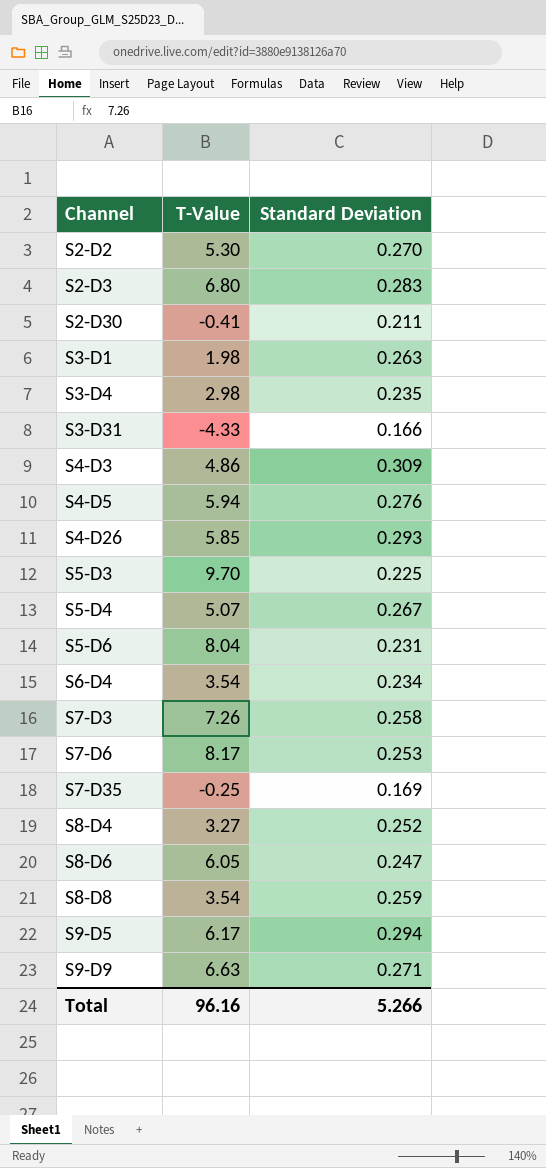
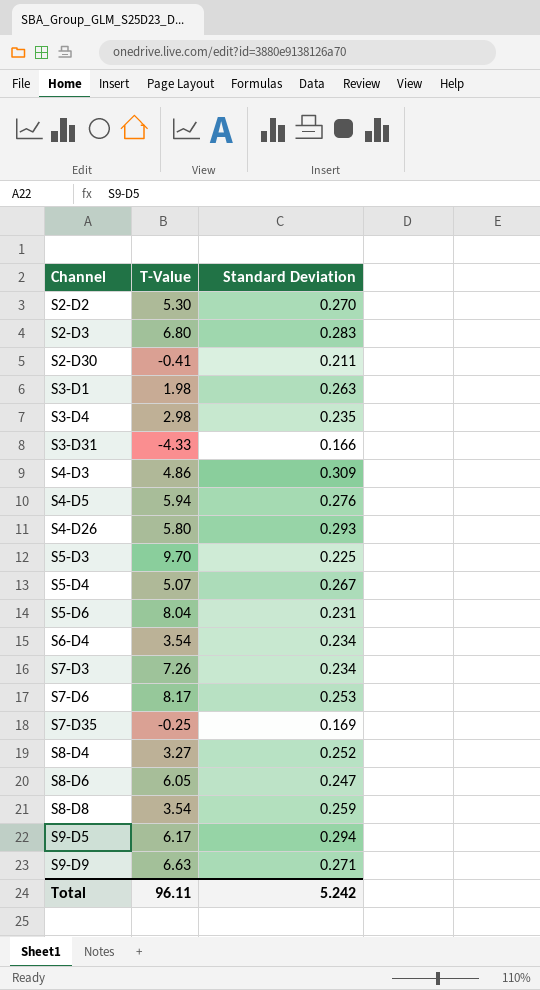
S4-D26 | T-Value: 5.85 -> 5.80
S7-D3 | Standard Deviation: 0.258 -> 0.234
Total | T-Value: 96.16 -> 96.11
Total | Standard Deviation: 5.266 -> 5.242

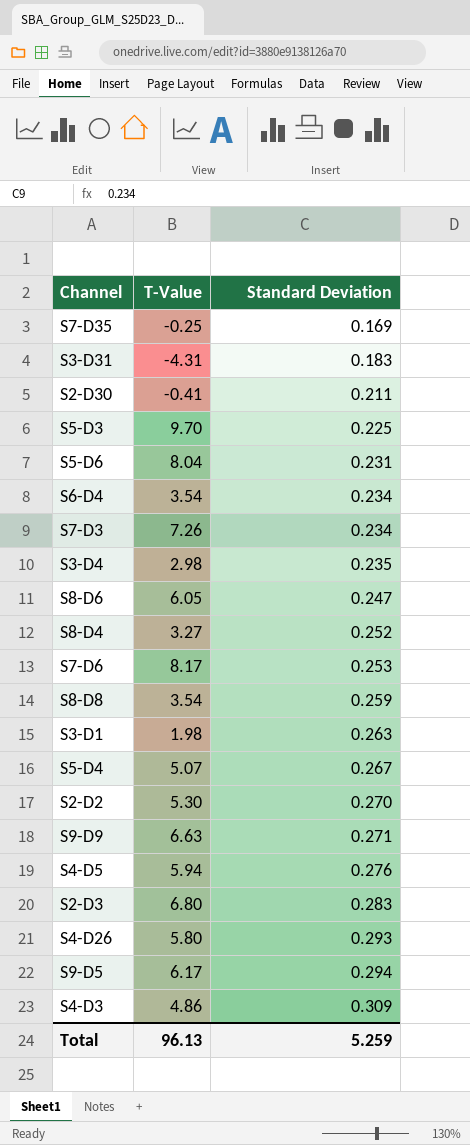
row order: Channel ascending -> Standard Deviation ascending
S3-D31 | T-Value: -4.33 -> -4.31
S3-D31 | Standard Deviation: 0.166 -> 0.183
Total | T-Value: 96.11 -> 96.13
Total | Standard Deviation: 5.242 -> 5.259

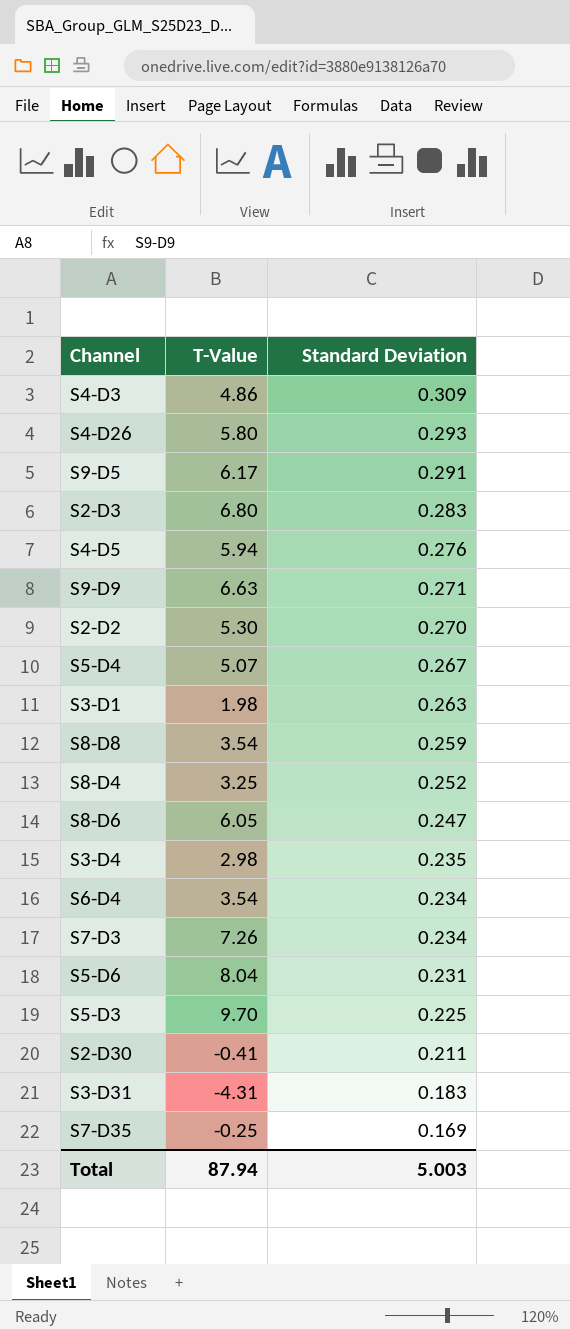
row order: Standard Deviation ascending -> Standard Deviation descending
row S7-D6: 8.17 | 0.253 -> none
S9-D5 | Standard Deviation: 0.294 -> 0.291
S8-D4 | T-Value: 3.27 -> 3.25
Total | T-Value: 96.13 -> 87.94
Total | Standard Deviation: 5.259 -> 5.003

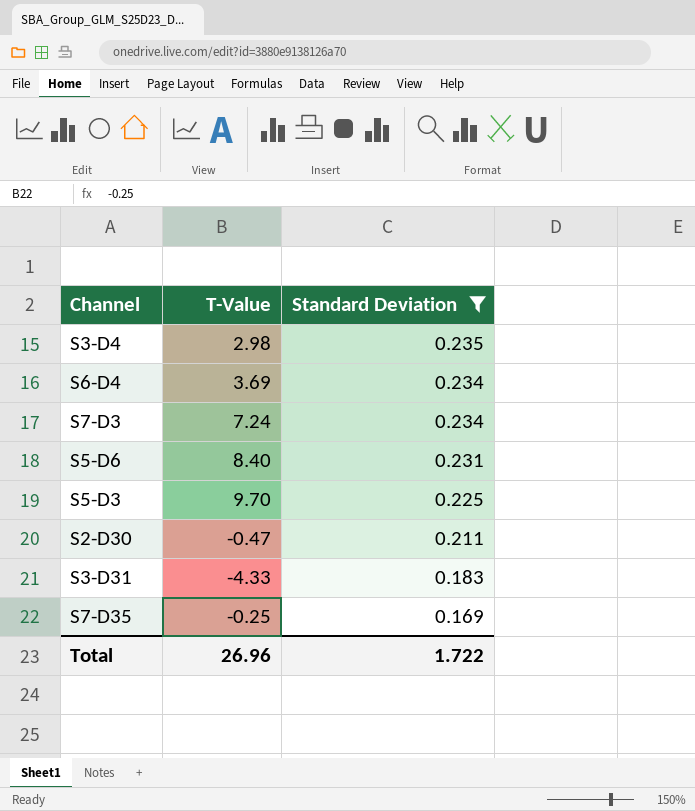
filter: none -> Standard Deviation <= 0.235
S6-D4 | T-Value: 3.54 -> 3.69
S7-D3 | T-Value: 7.26 -> 7.24
S5-D6 | T-Value: 8.04 -> 8.40
S2-D30 | T-Value: -0.41 -> -0.47
S3-D31 | T-Value: -4.31 -> -4.33
Total | T-Value: 87.94 -> 26.96
Total | Standard Deviation: 5.003 -> 1.722

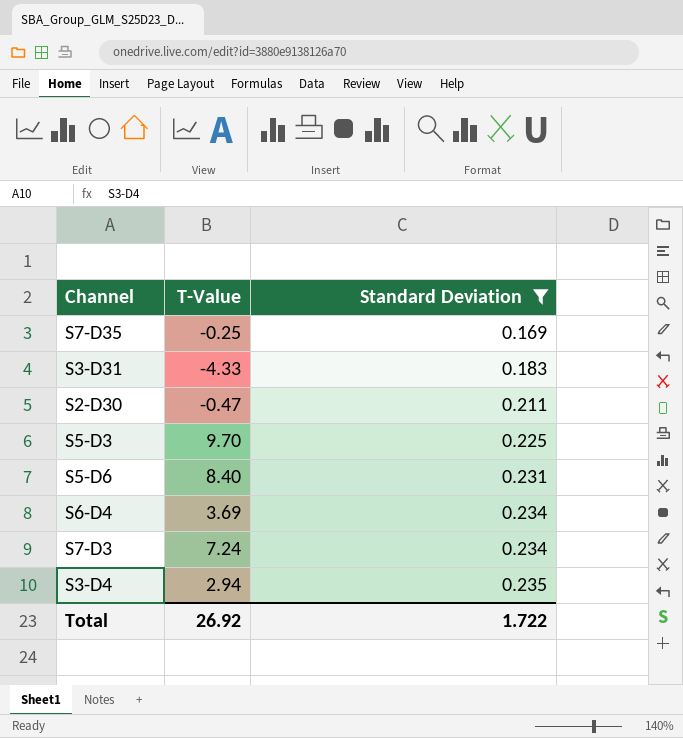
row order: Standard Deviation descending -> Standard Deviation ascending
S3-D4 | T-Value: 2.98 -> 2.94
Total | T-Value: 26.96 -> 26.92

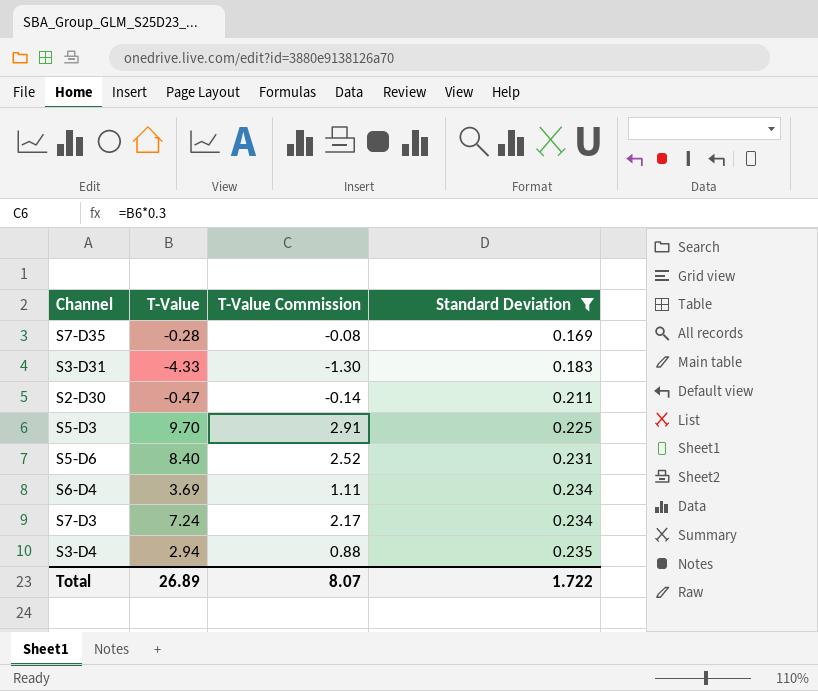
column T-Value Commission | formula: none -> [T-Value] * 0.3
S7-D35 | T-Value: -0.25 -> -0.28
Total | T-Value: 26.92 -> 26.89

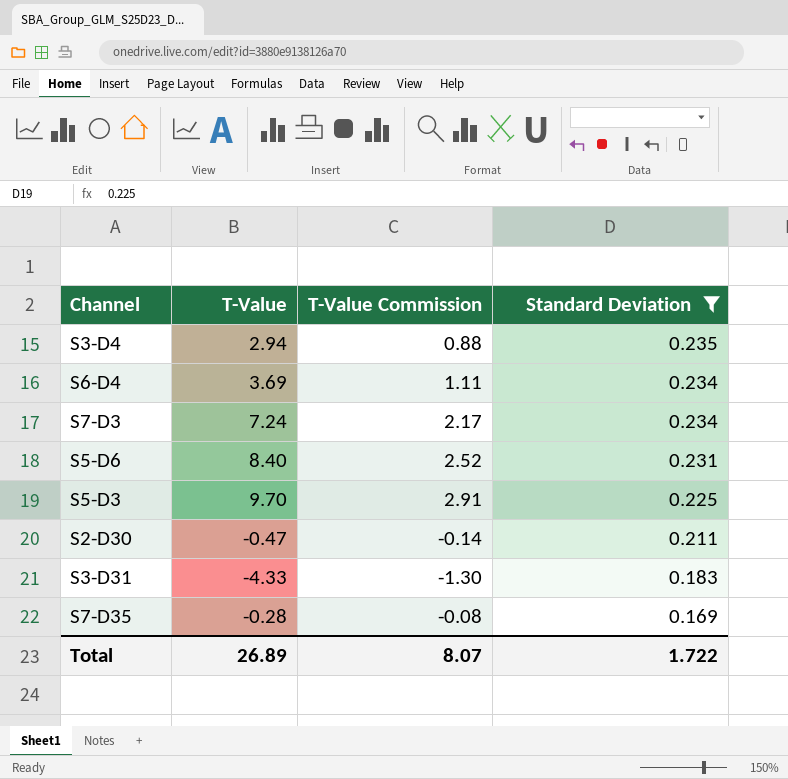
row order: Standard Deviation ascending -> Standard Deviation descending

